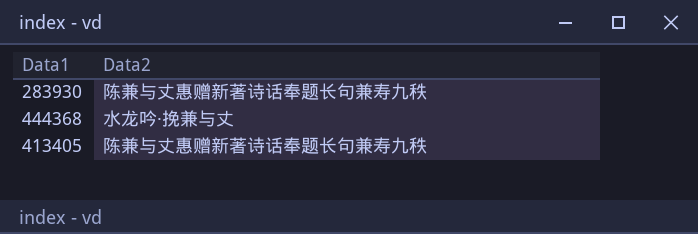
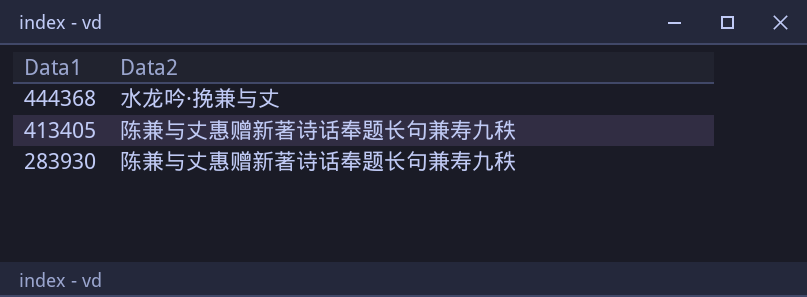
row order: none -> Data1 descending

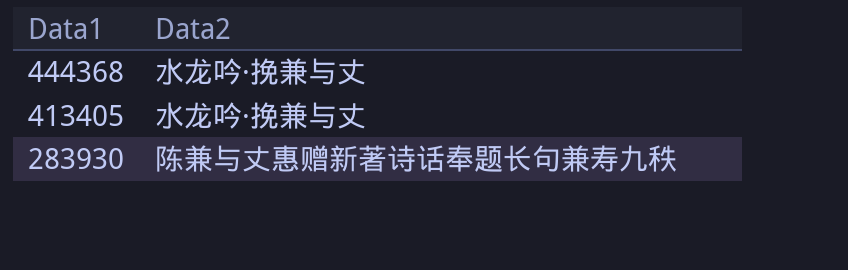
413405 | Data2: 陈兼与丈惠赠新著诗话奉题长句兼寿九秩 -> 水龙吟·挽兼与丈

